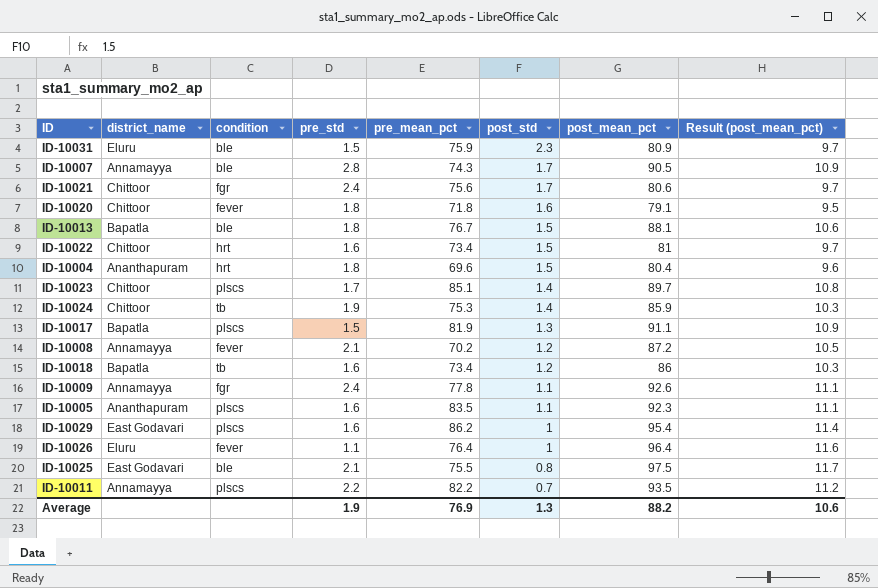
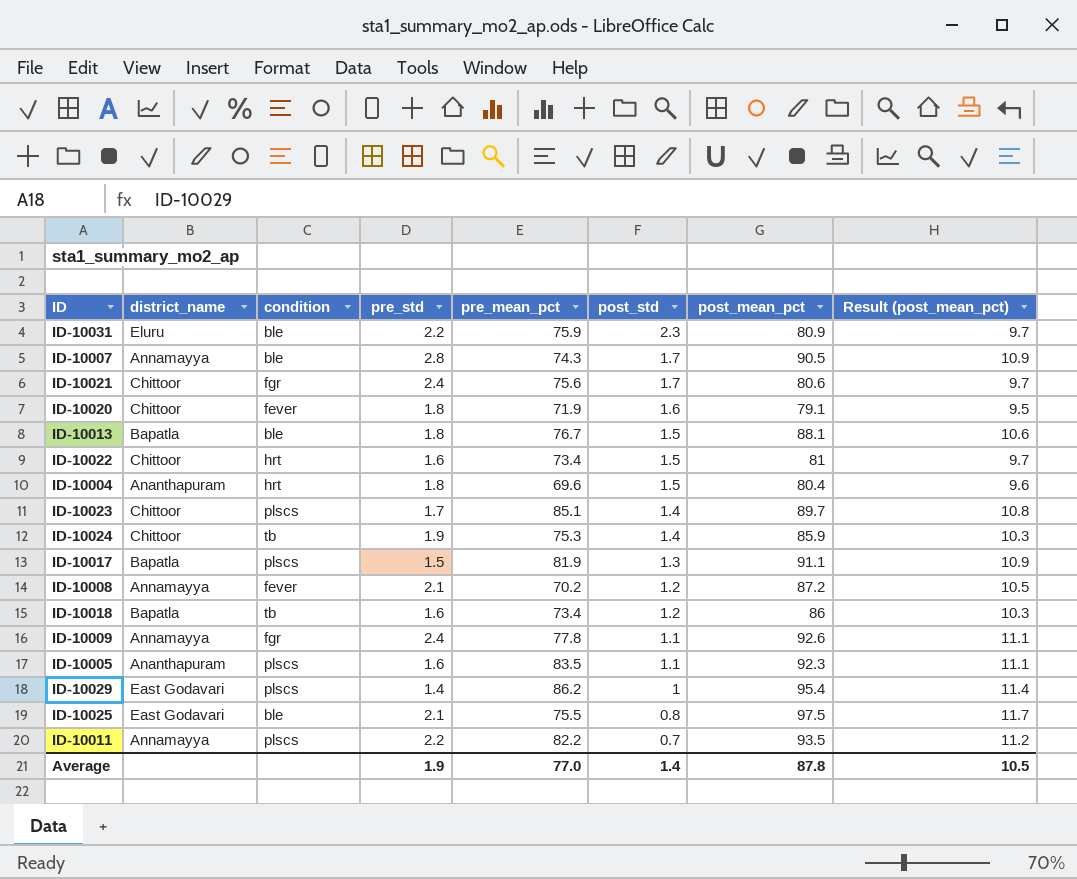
row ID-10026: Eluru | fever | 1.1 | 76.4 | 1 | 96.4 | 11.6 -> none
ID-10031 | pre_std: 1.5 -> 2.2
ID-10020 | pre_mean_pct: 71.8 -> 71.9
ID-10029 | pre_std: 1.6 -> 1.4
Average | pre_mean_pct: 76.9 -> 77.0
Average | post_std: 1.3 -> 1.4
Average | post_mean_pct: 88.2 -> 87.8
Average | Result (post_mean_pct): 10.6 -> 10.5

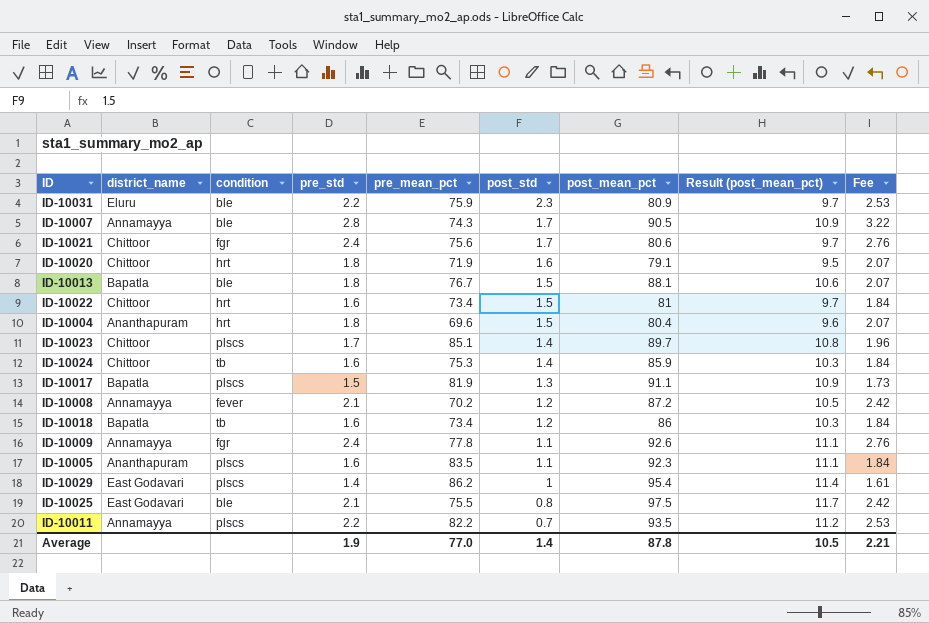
column Fee | formula: none -> [pre_std] * 1.15
ID-10020 | condition: fever -> hrt
ID-10024 | pre_std: 1.9 -> 1.6

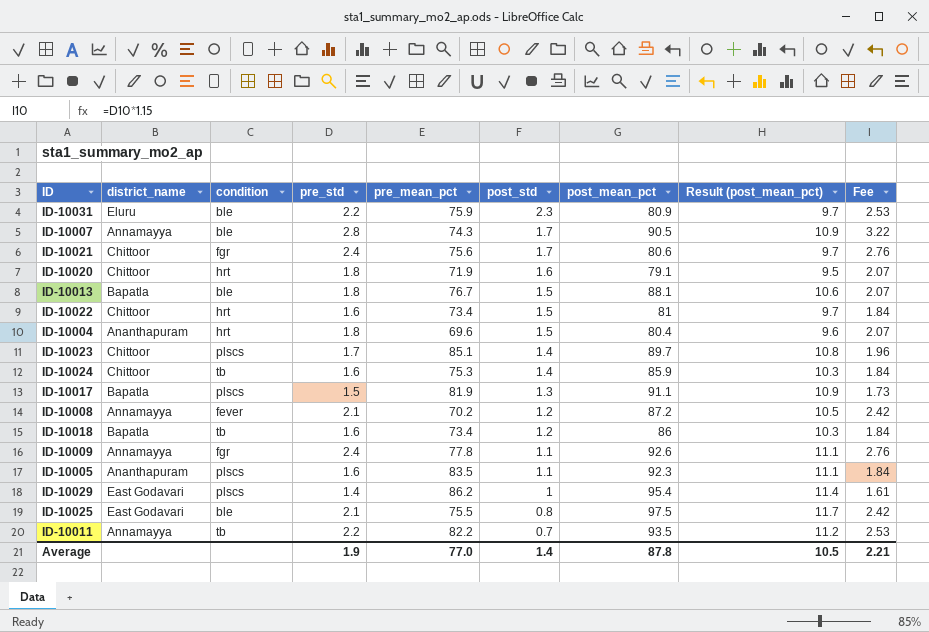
ID-10011 | condition: plscs -> tb

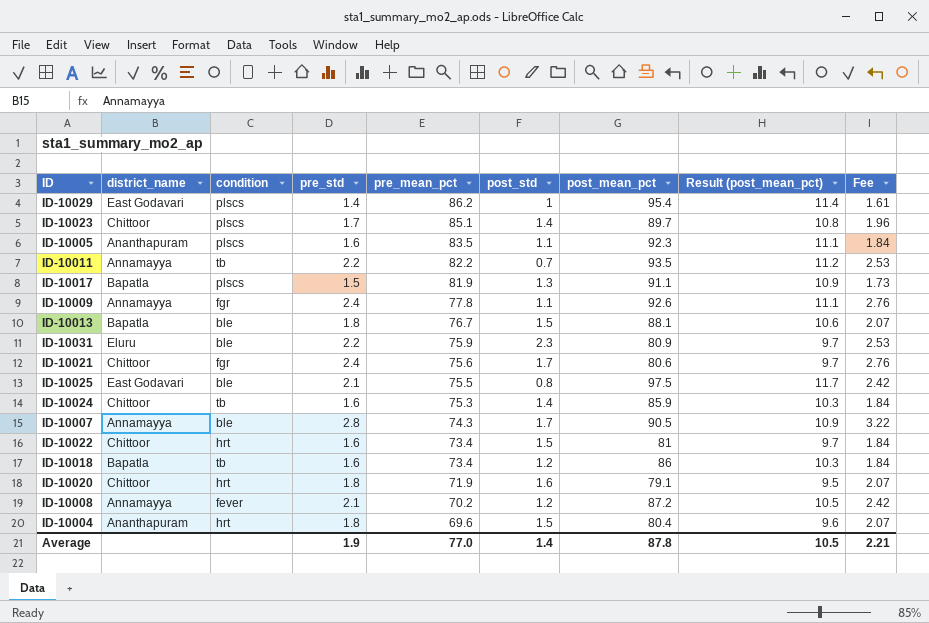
row order: post_std descending -> pre_mean_pct descending

